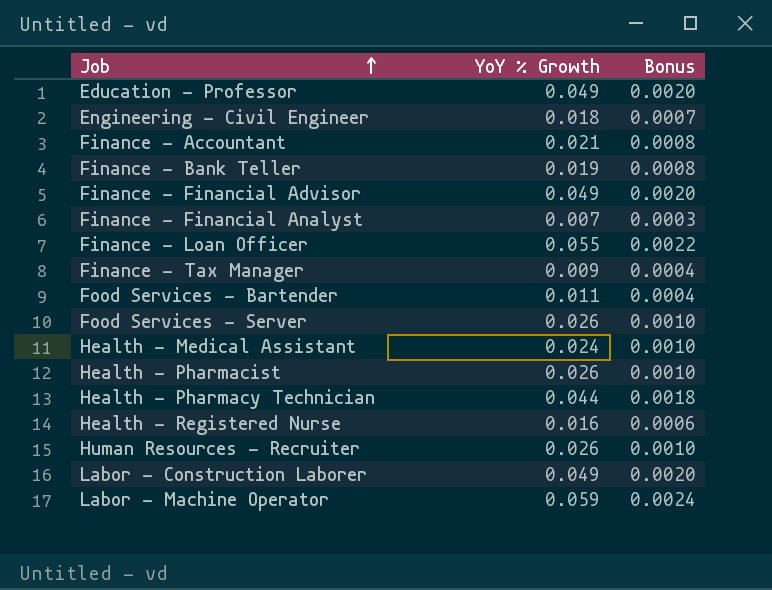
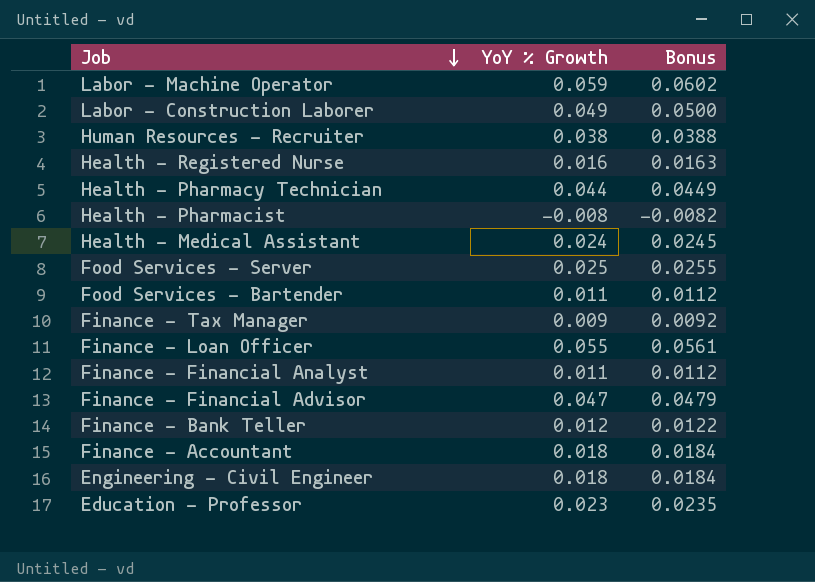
row order: Job ascending -> Job descending
column Bonus | formula: [YoY % Growth] * 0.04 -> [YoY % Growth] * 1.02
Human Resources - Recruiter | YoY % Growth: 0.026 -> 0.038
Health - Pharmacist | YoY % Growth: 0.026 -> -0.008
Food Services - Server | YoY % Growth: 0.026 -> 0.025
Finance - Financial Analyst | YoY % Growth: 0.007 -> 0.011
Finance - Financial Advisor | YoY % Growth: 0.049 -> 0.047
Finance - Bank Teller | YoY % Growth: 0.019 -> 0.012
Finance - Accountant | YoY % Growth: 0.021 -> 0.018
Education - Professor | YoY % Growth: 0.049 -> 0.023

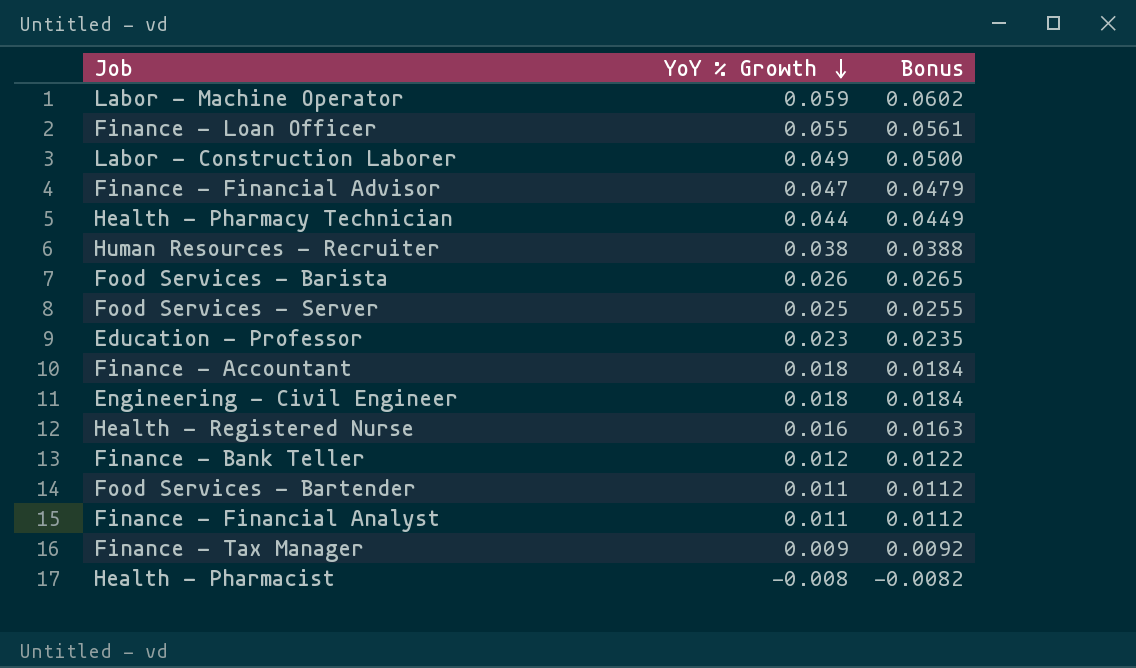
row order: Job descending -> YoY % Growth descending
row Health - Medical Assistant: 0.024 | 0.0245 -> none
row Food Services - Barista: none -> 0.026 | 0.0265

